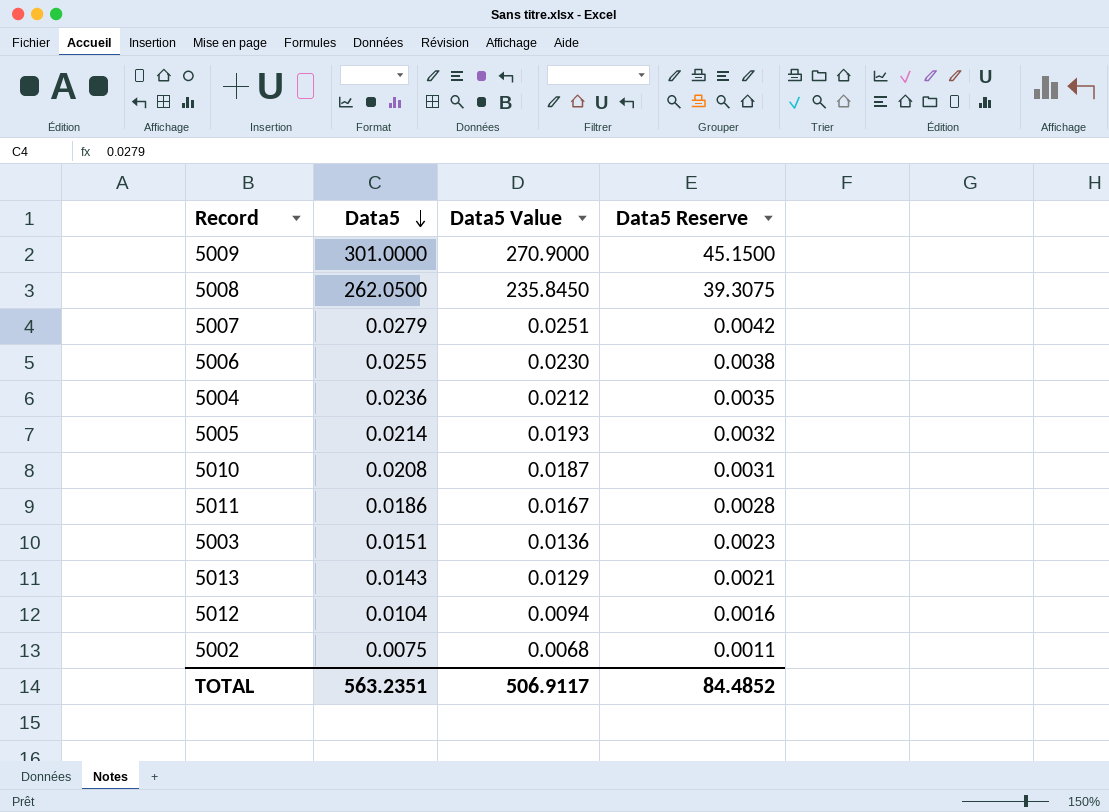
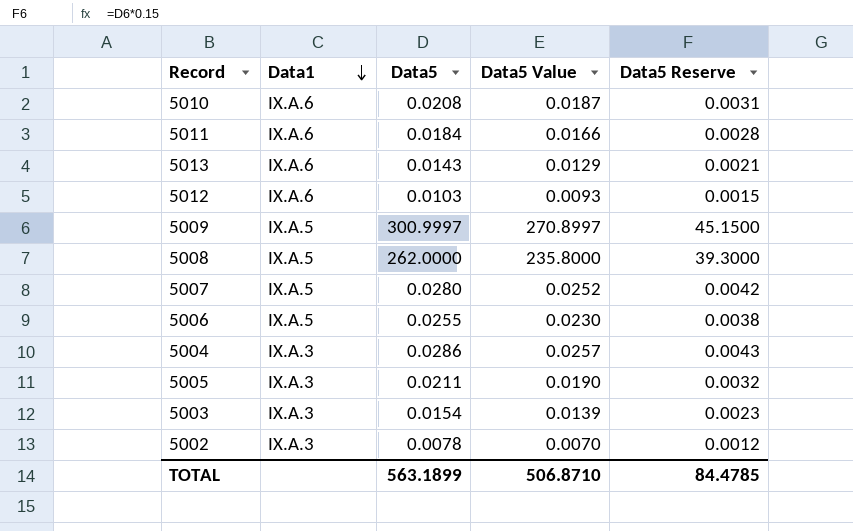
row order: Data5 descending -> Data1 descending
column Data1 | position: none -> 2
5011 | Data5: 0.0186 -> 0.0184
5011 | Data5 Value: 0.0167 -> 0.0166
5012 | Data5: 0.0104 -> 0.0103
5012 | Data5 Value: 0.0094 -> 0.0093
5012 | Data5 Reserve: 0.0016 -> 0.0015
5009 | Data5: 301.0000 -> 300.9997
5009 | Data5 Value: 270.9000 -> 270.8997
5008 | Data5: 262.0500 -> 262.0000
5008 | Data5 Value: 235.8450 -> 235.8000
5008 | Data5 Reserve: 39.3075 -> 39.3000
5007 | Data5: 0.0279 -> 0.0280
5007 | Data5 Value: 0.0251 -> 0.0252
5004 | Data5: 0.0236 -> 0.0286
5004 | Data5 Value: 0.0212 -> 0.0257
5004 | Data5 Reserve: 0.0035 -> 0.0043
5005 | Data5: 0.0214 -> 0.0211
5005 | Data5 Value: 0.0193 -> 0.0190
5003 | Data5: 0.0151 -> 0.0154
5003 | Data5 Value: 0.0136 -> 0.0139
5002 | Data5: 0.0075 -> 0.0078
5002 | Data5 Value: 0.0068 -> 0.0070
5002 | Data5 Reserve: 0.0011 -> 0.0012
TOTAL | Data5: 563.2351 -> 563.1899
TOTAL | Data5 Value: 506.9117 -> 506.8710
TOTAL | Data5 Reserve: 84.4852 -> 84.4785

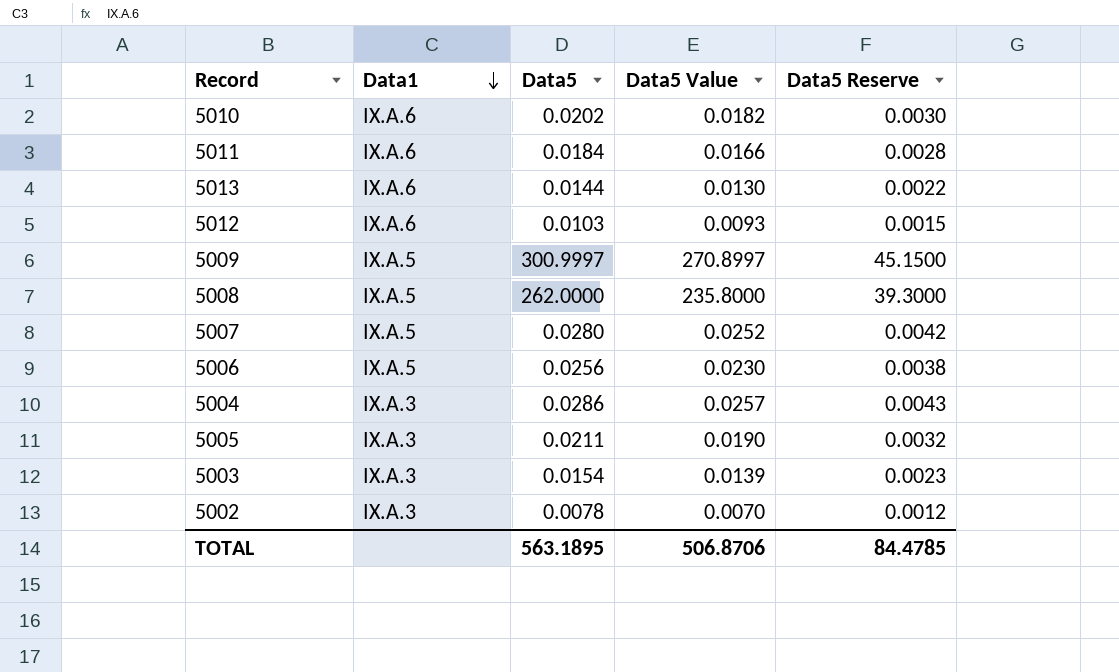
5010 | Data5: 0.0208 -> 0.0202
5010 | Data5 Value: 0.0187 -> 0.0182
5010 | Data5 Reserve: 0.0031 -> 0.0030
5013 | Data5: 0.0143 -> 0.0144
5013 | Data5 Value: 0.0129 -> 0.0130
5013 | Data5 Reserve: 0.0021 -> 0.0022
5006 | Data5: 0.0255 -> 0.0256
TOTAL | Data5: 563.1899 -> 563.1895
TOTAL | Data5 Value: 506.8710 -> 506.8706

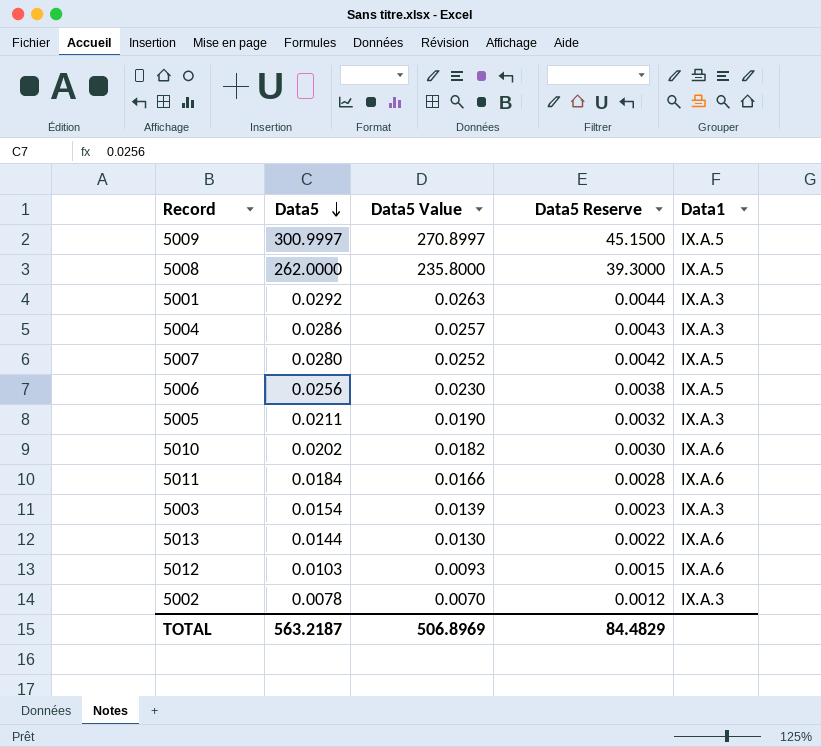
row order: Data1 descending -> Data5 descending
column Data1 | position: 2 -> 5
row 5001: none -> 0.0292 | 0.0263 | 0.0044 | IX.A.3
TOTAL | Data5: 563.1895 -> 563.2187
TOTAL | Data5 Value: 506.8706 -> 506.8969
TOTAL | Data5 Reserve: 84.4785 -> 84.4829

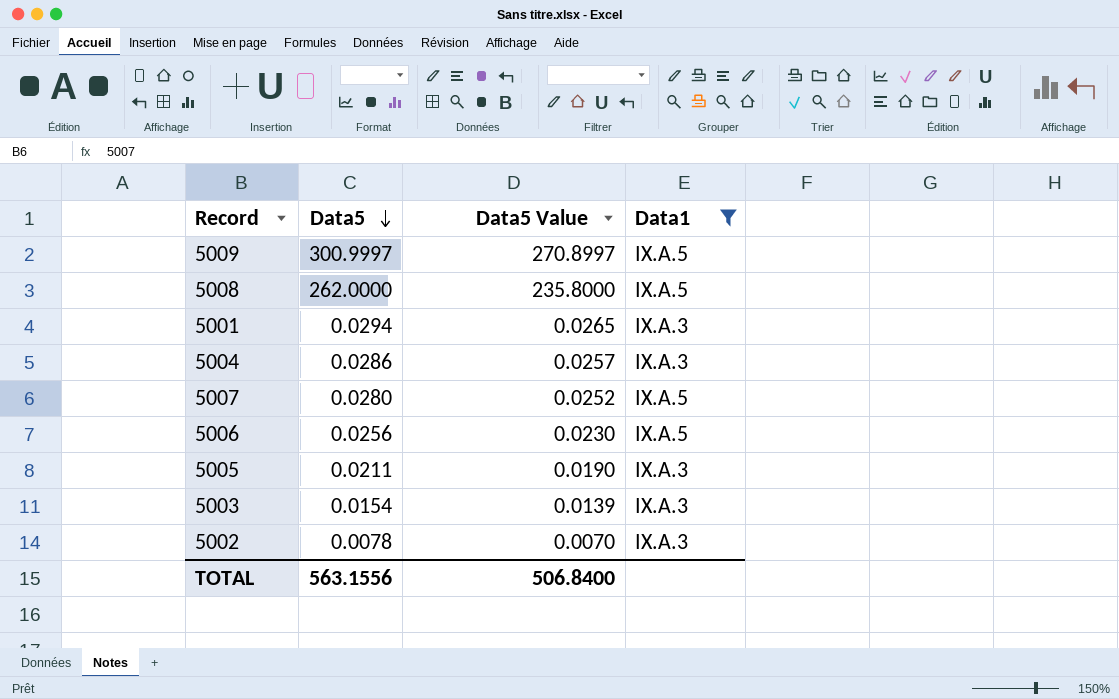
filter: none -> Data1 != IX.A.6
column Data5 Reserve | formula: [Data5] * 0.15 -> none
5001 | Data5: 0.0292 -> 0.0294
5001 | Data5 Value: 0.0263 -> 0.0265
TOTAL | Data5: 563.2187 -> 563.1556
TOTAL | Data5 Value: 506.8969 -> 506.8400

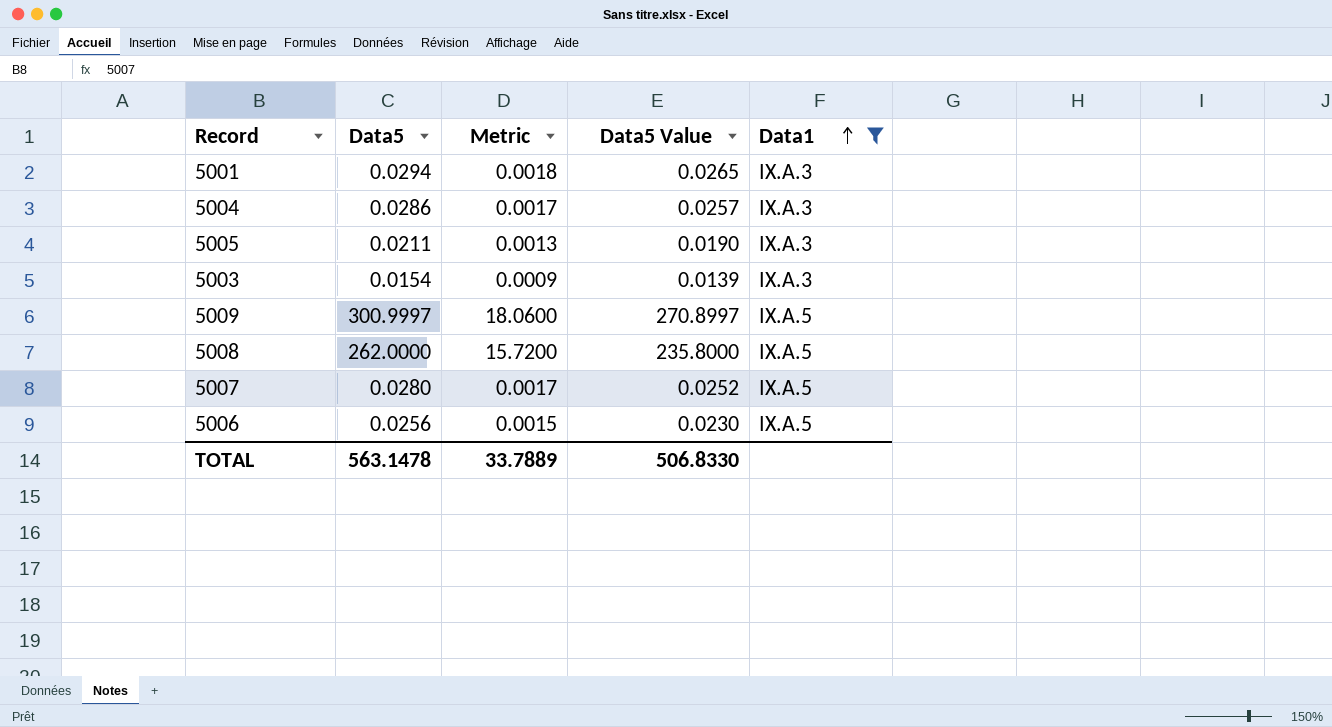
row order: Data5 descending -> Data1 ascending
column Metric | formula: none -> [Data5] * 0.06
row 5002: 0.0078 | 0.0070 | IX.A.3 -> none
TOTAL | Data5: 563.1556 -> 563.1478
TOTAL | Data5 Value: 506.8400 -> 506.8330

